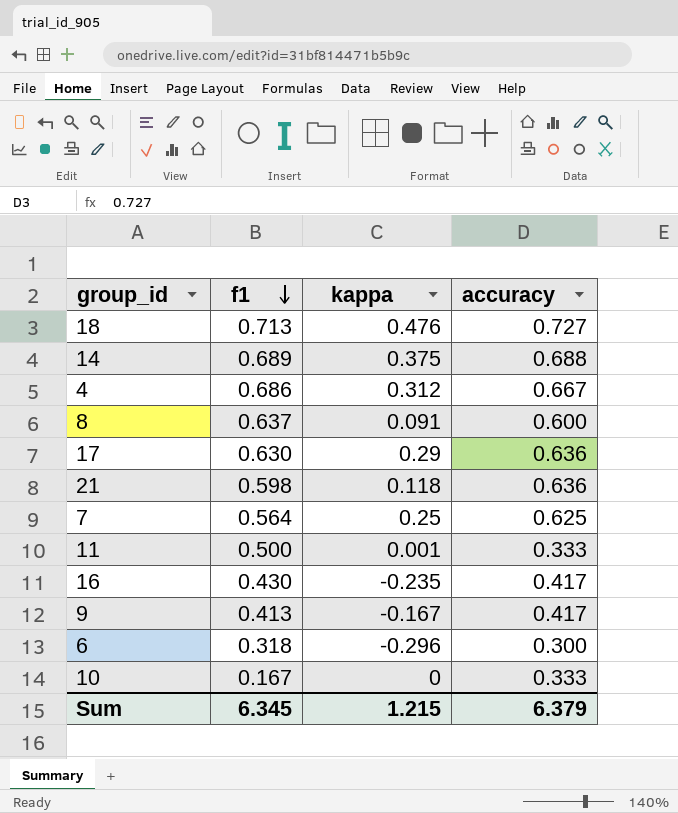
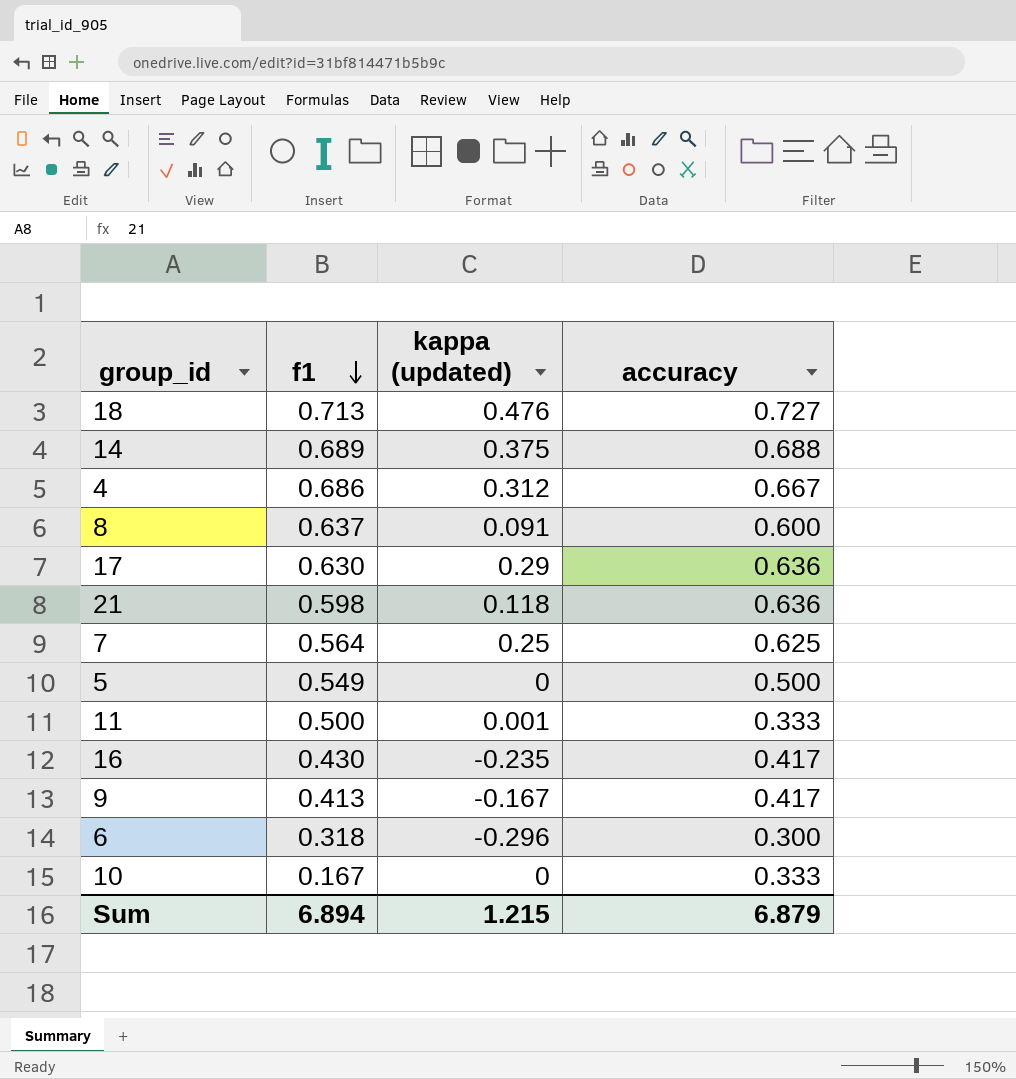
column name: kappa -> kappa (updated)
row 5: none -> 0.549 | 0 | 0.500
Sum | f1: 6.345 -> 6.894
Sum | accuracy: 6.379 -> 6.879

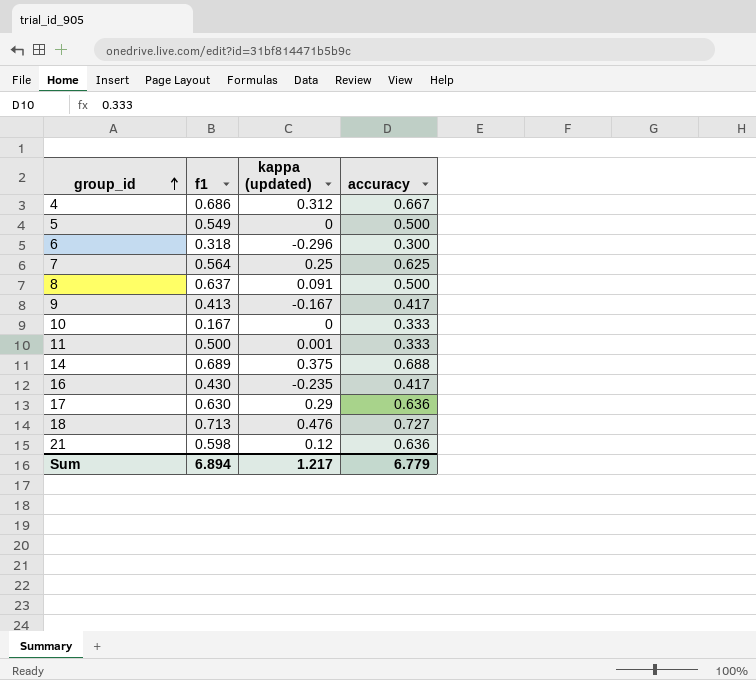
row order: f1 descending -> group_id ascending
8 | accuracy: 0.600 -> 0.500
21 | kappa (updated): 0.118 -> 0.12
Sum | kappa (updated): 1.215 -> 1.217
Sum | accuracy: 6.879 -> 6.779

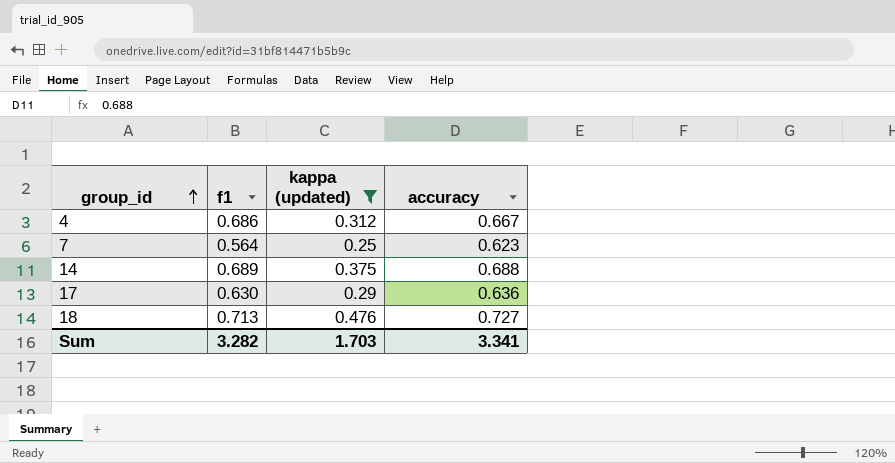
filter: none -> kappa (updated) >= 0.25
7 | accuracy: 0.625 -> 0.623
Sum | f1: 6.894 -> 3.282
Sum | kappa (updated): 1.217 -> 1.703
Sum | accuracy: 6.779 -> 3.341

